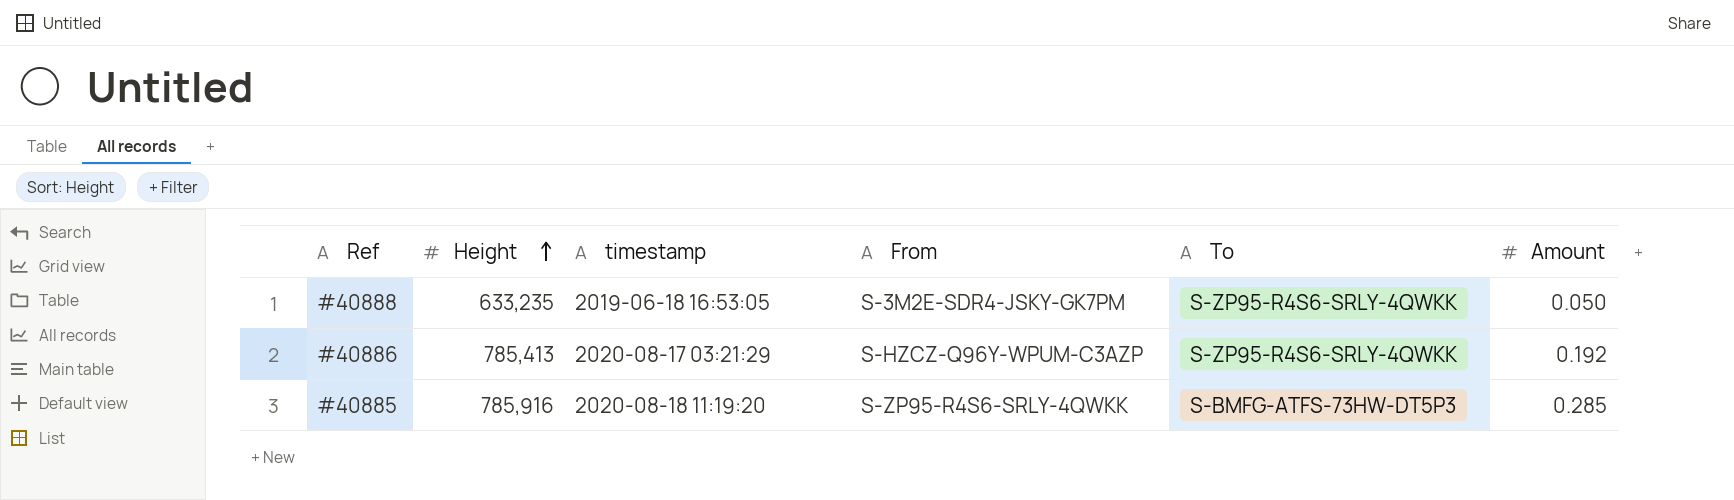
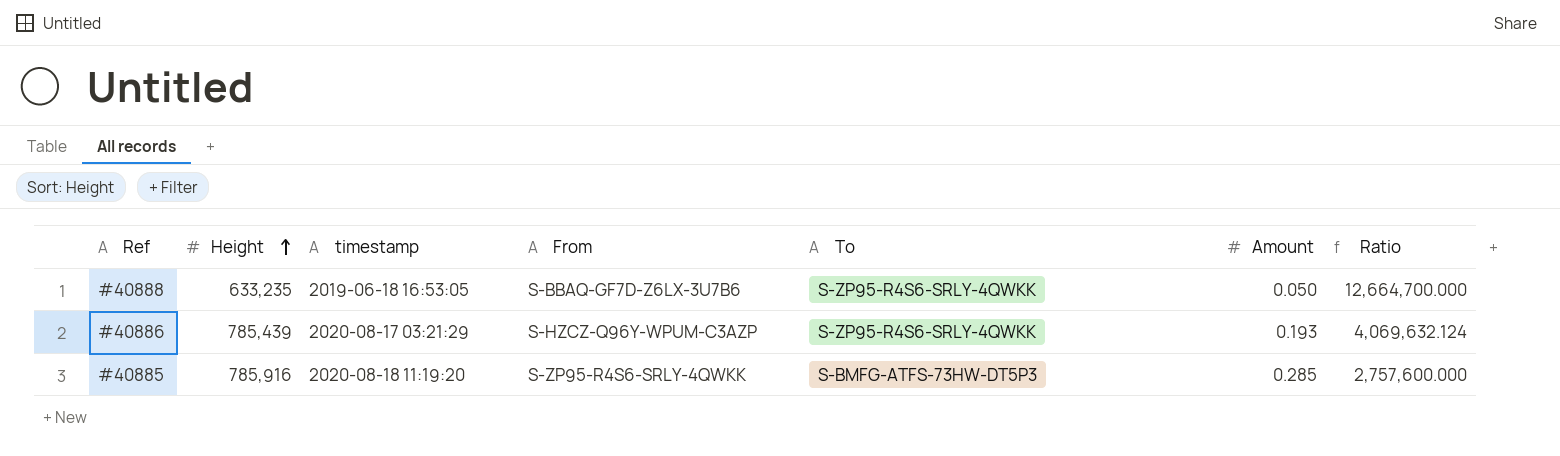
column Ratio | formula: none -> [Height] / [Amount]
#40888 | From: S-3M2E-SDR4-JSKY-GK7PM -> S-BBAQ-GF7D-Z6LX-3U7B6
#40886 | Height: 785,413 -> 785,439
#40886 | Amount: 0.192 -> 0.193

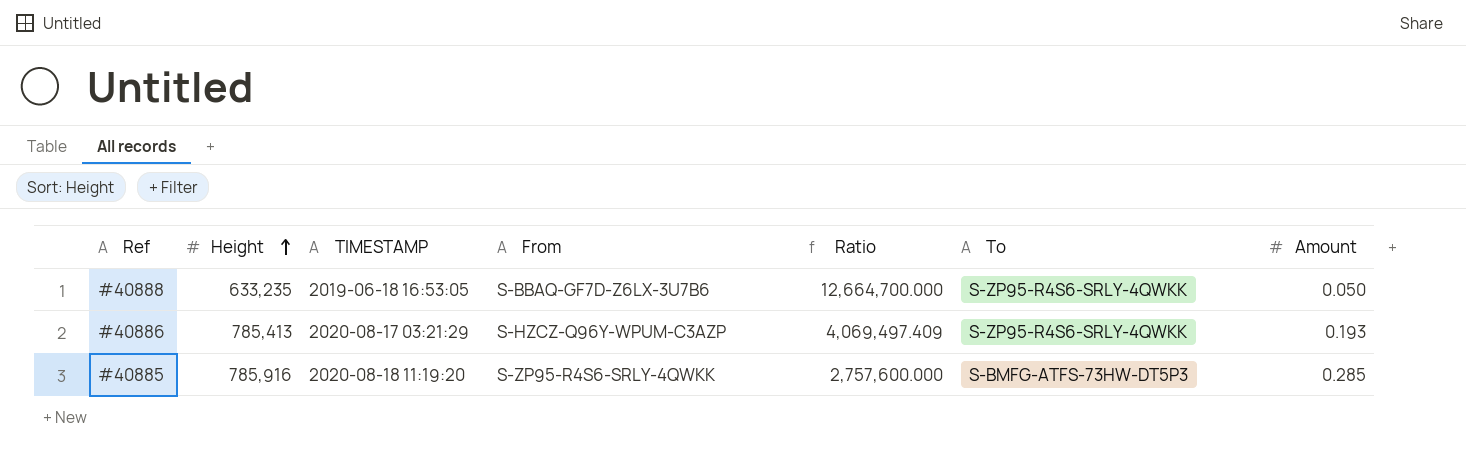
column name: timestamp -> TIMESTAMP
column Ratio | position: 7 -> 5
#40886 | Height: 785,439 -> 785,413
#40886 | Ratio: 4,069,632.124 -> 4,069,497.409

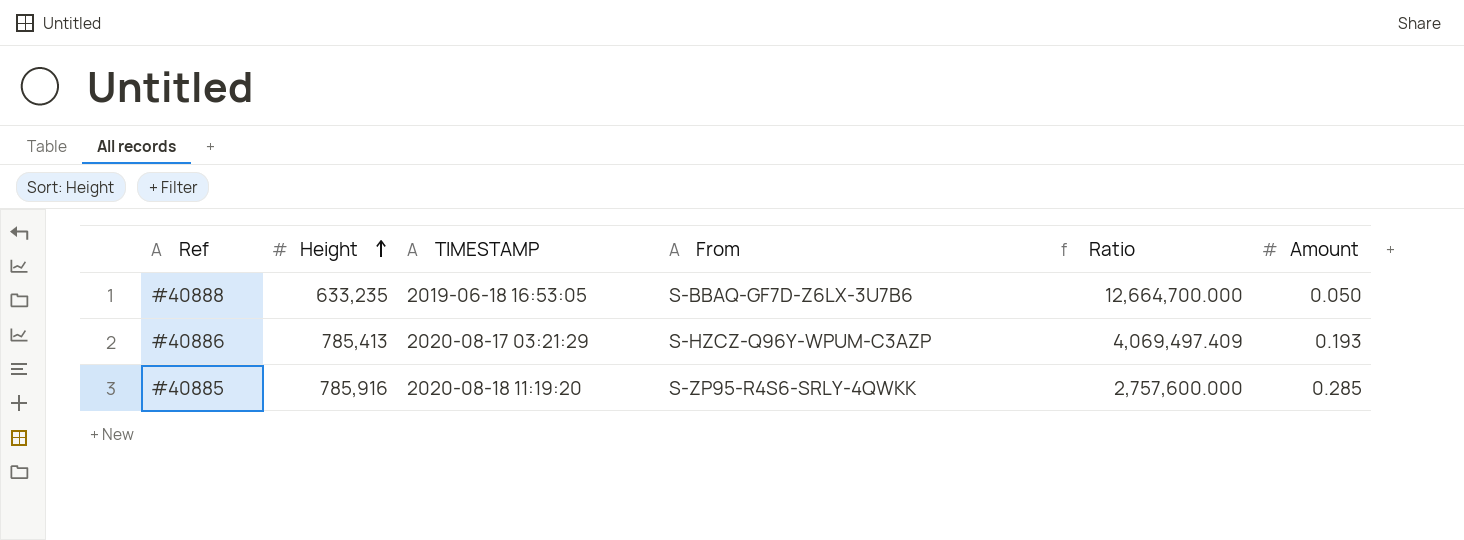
column To | position: 6 -> none

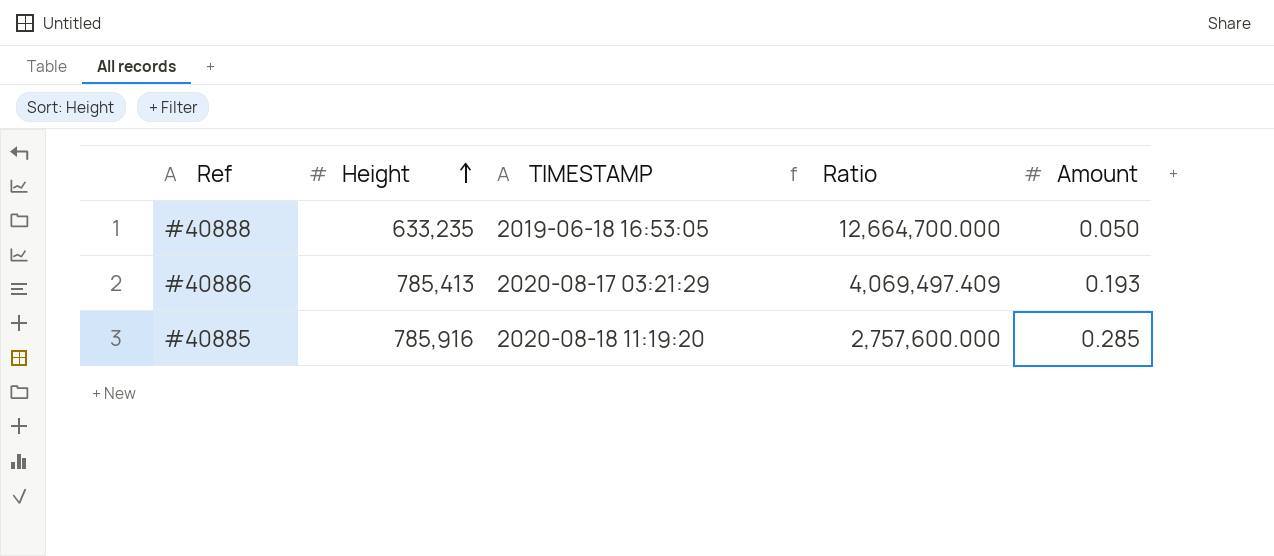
column From | position: 4 -> none

